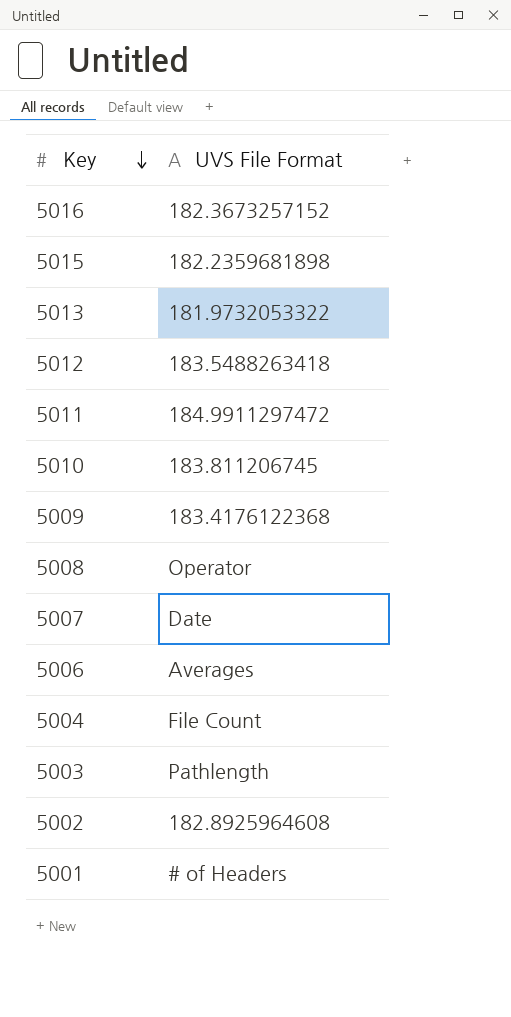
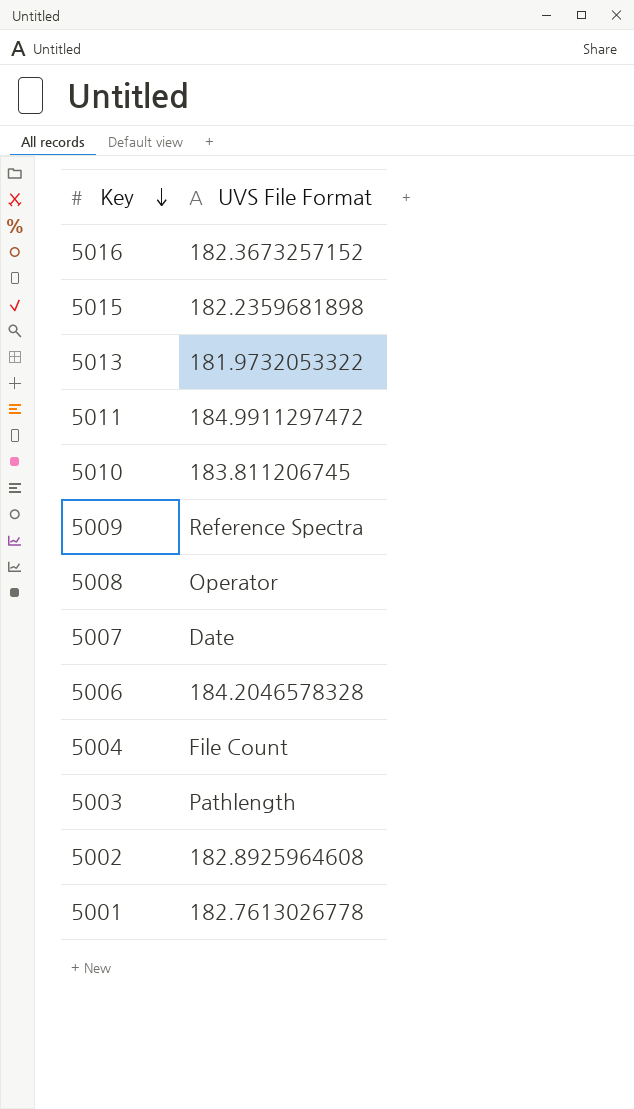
row 5012: 183.5488263418 -> none
5009 | UVS File Format: 183.4176122368 -> Reference Spectra
5006 | UVS File Format: Averages -> 184.2046578328
5001 | UVS File Format: # of Headers -> 182.7613026778

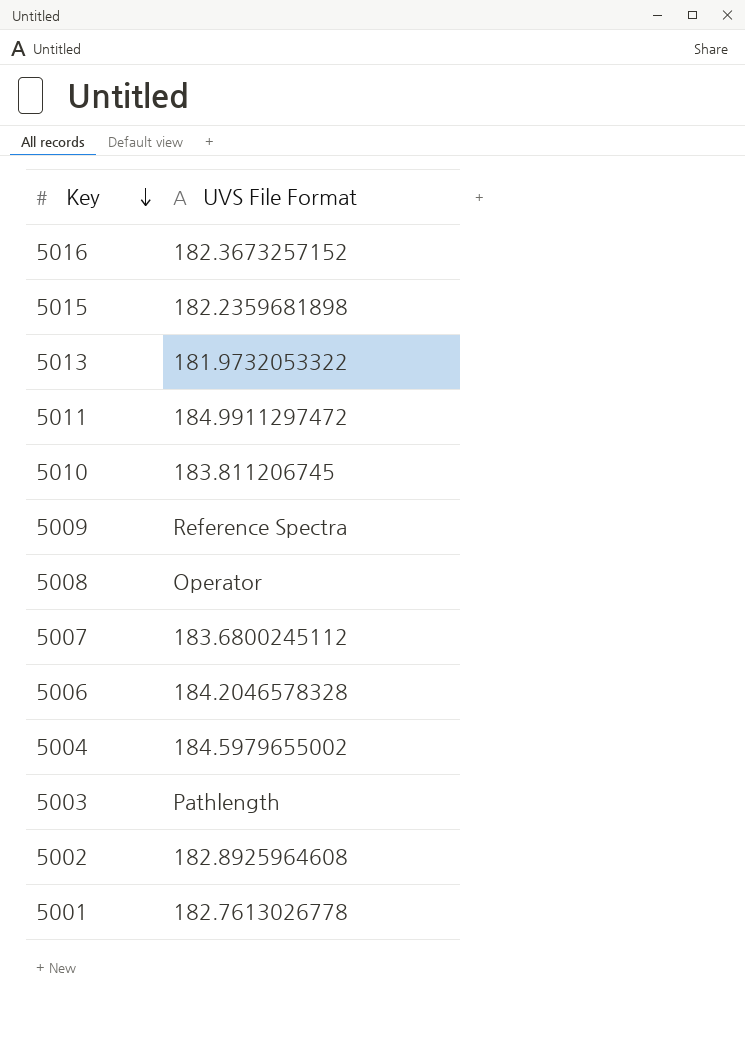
5007 | UVS File Format: Date -> 183.6800245112
5004 | UVS File Format: File Count -> 184.5979655002

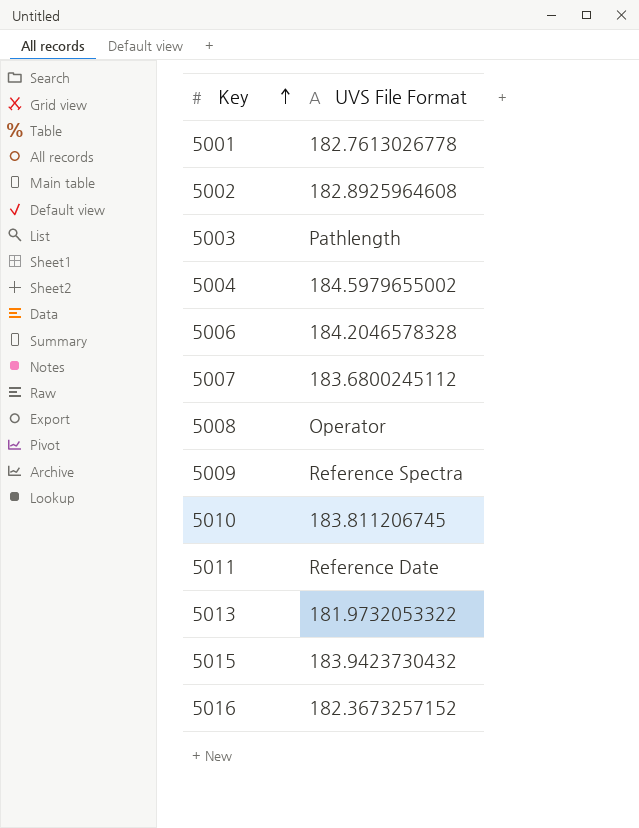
row order: Key descending -> Key ascending
5011 | UVS File Format: 184.9911297472 -> Reference Date
5015 | UVS File Format: 182.2359681898 -> 183.9423730432

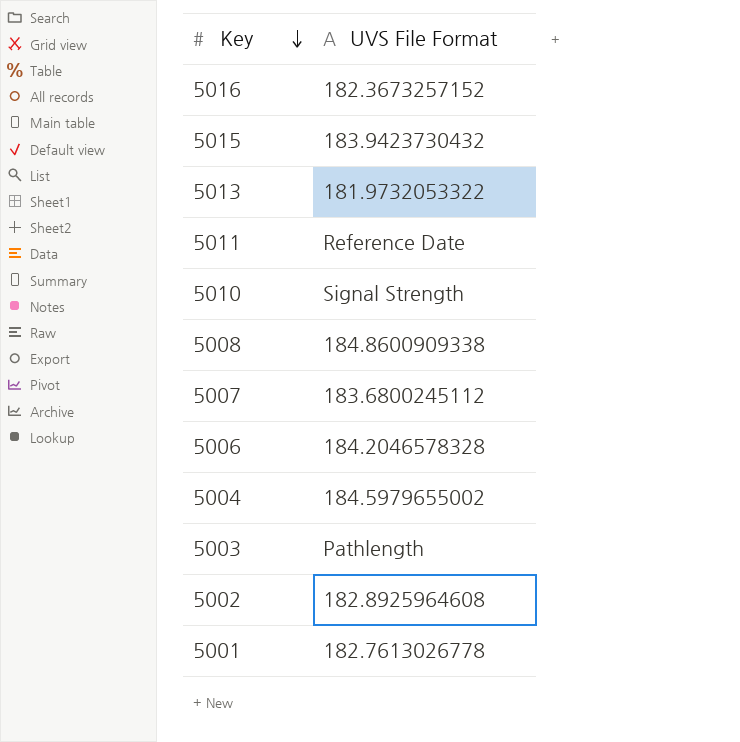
row order: Key ascending -> Key descending
row 5009: Reference Spectra -> none
5010 | UVS File Format: 183.811206745 -> Signal Strength
5008 | UVS File Format: Operator -> 184.8600909338

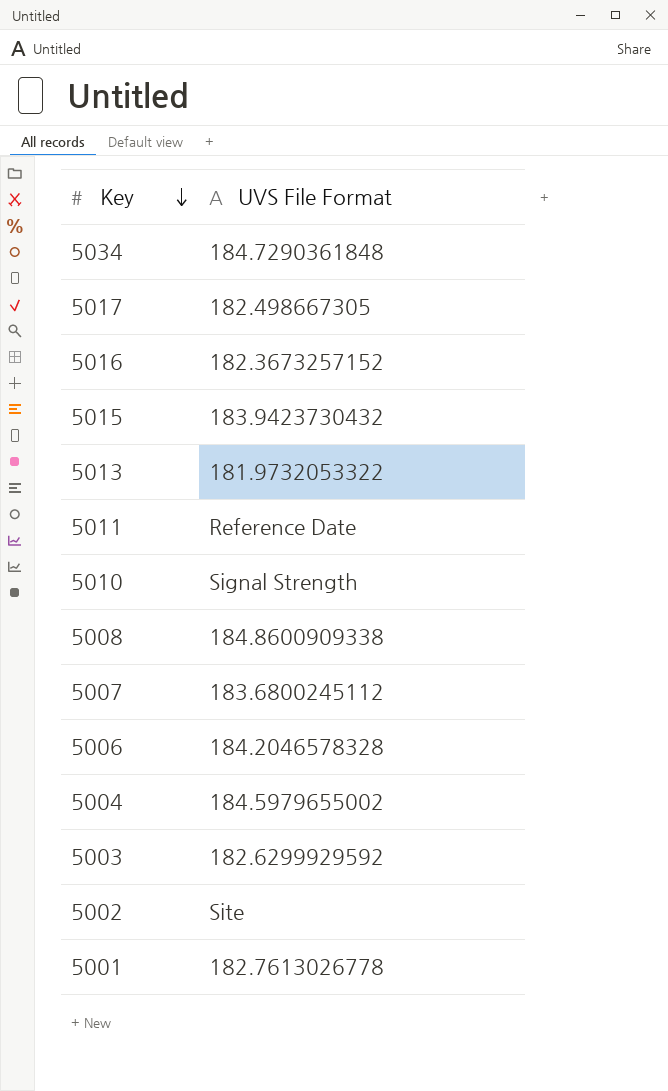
row 5034: none -> 184.7290361848
row 5017: none -> 182.498667305
5003 | UVS File Format: Pathlength -> 182.6299929592
5002 | UVS File Format: 182.8925964608 -> Site

